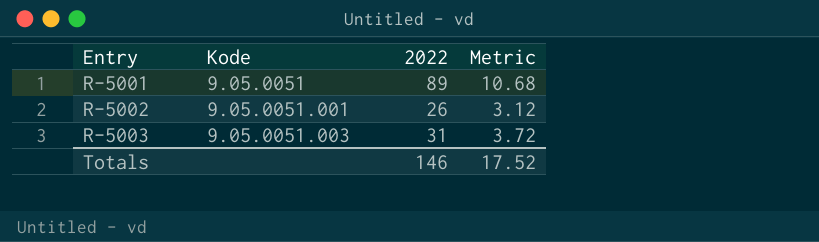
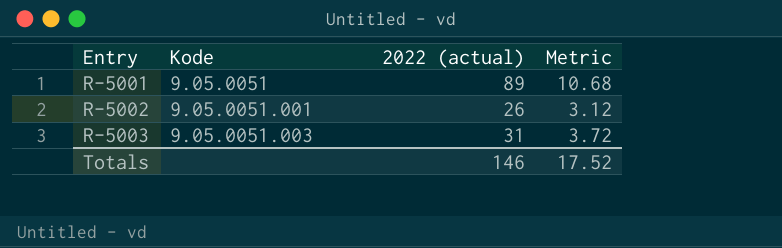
column name: 2022 -> 2022 (actual)

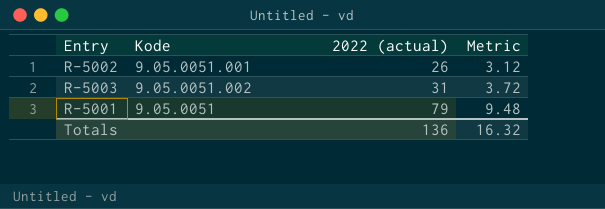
row order: Entry ascending -> 2022 (actual) ascending
R-5003 | Kode: 9.05.0051.003 -> 9.05.0051.002
R-5001 | 2022 (actual): 89 -> 79
R-5001 | Metric: 10.68 -> 9.48
Totals | 2022 (actual): 146 -> 136
Totals | Metric: 17.52 -> 16.32

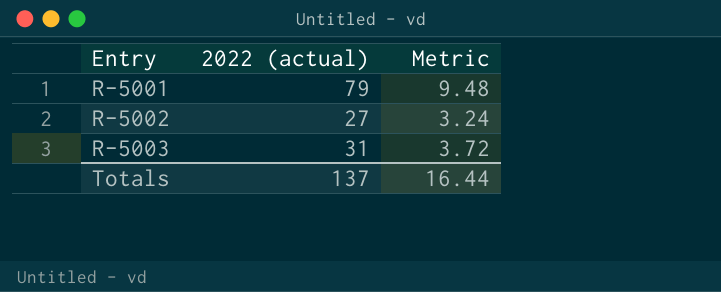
row order: 2022 (actual) ascending -> Entry ascending
column Kode | position: 2 -> none
R-5002 | 2022 (actual): 26 -> 27
R-5002 | Metric: 3.12 -> 3.24
Totals | 2022 (actual): 136 -> 137
Totals | Metric: 16.32 -> 16.44

